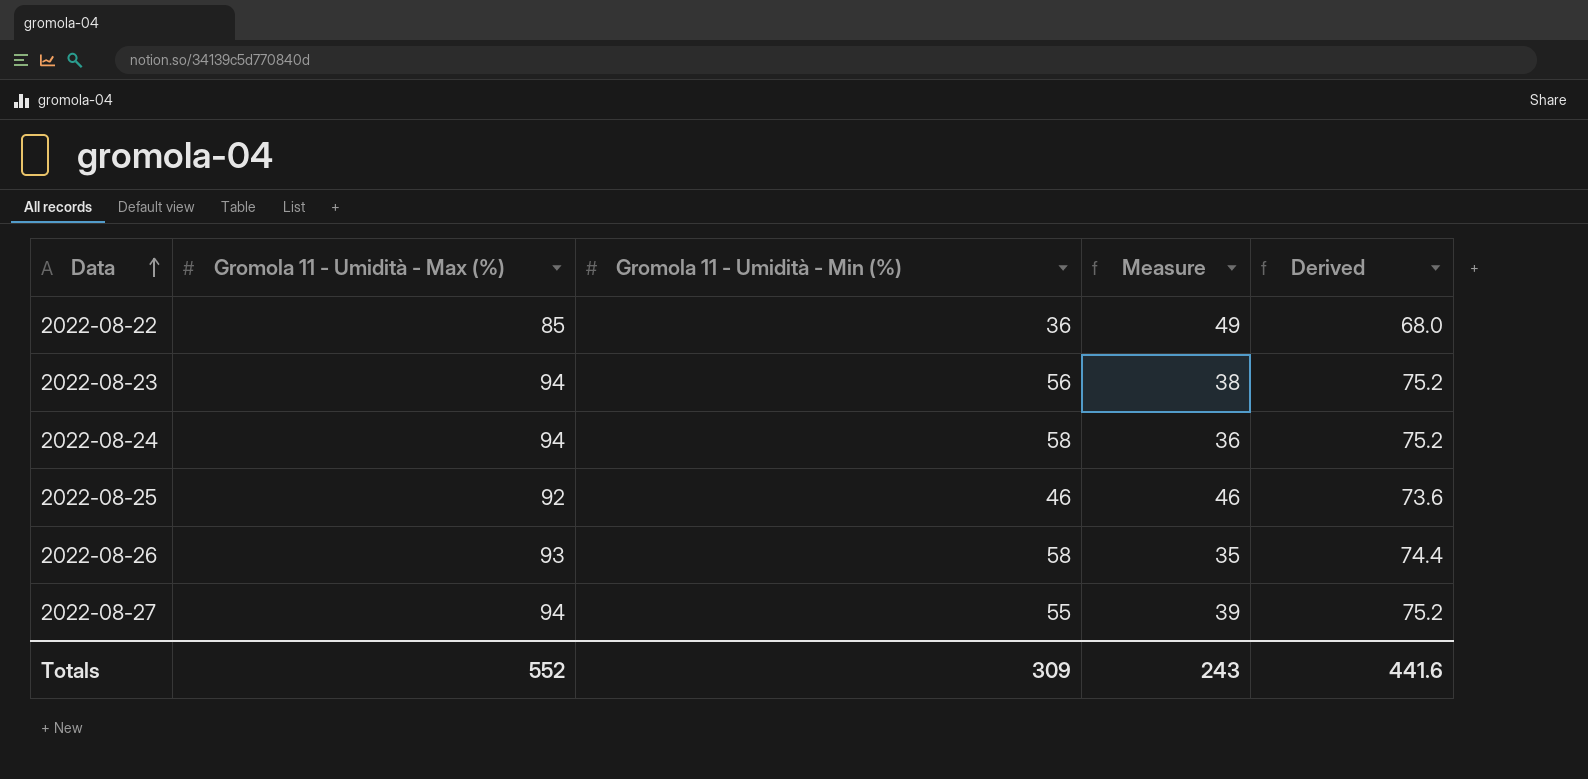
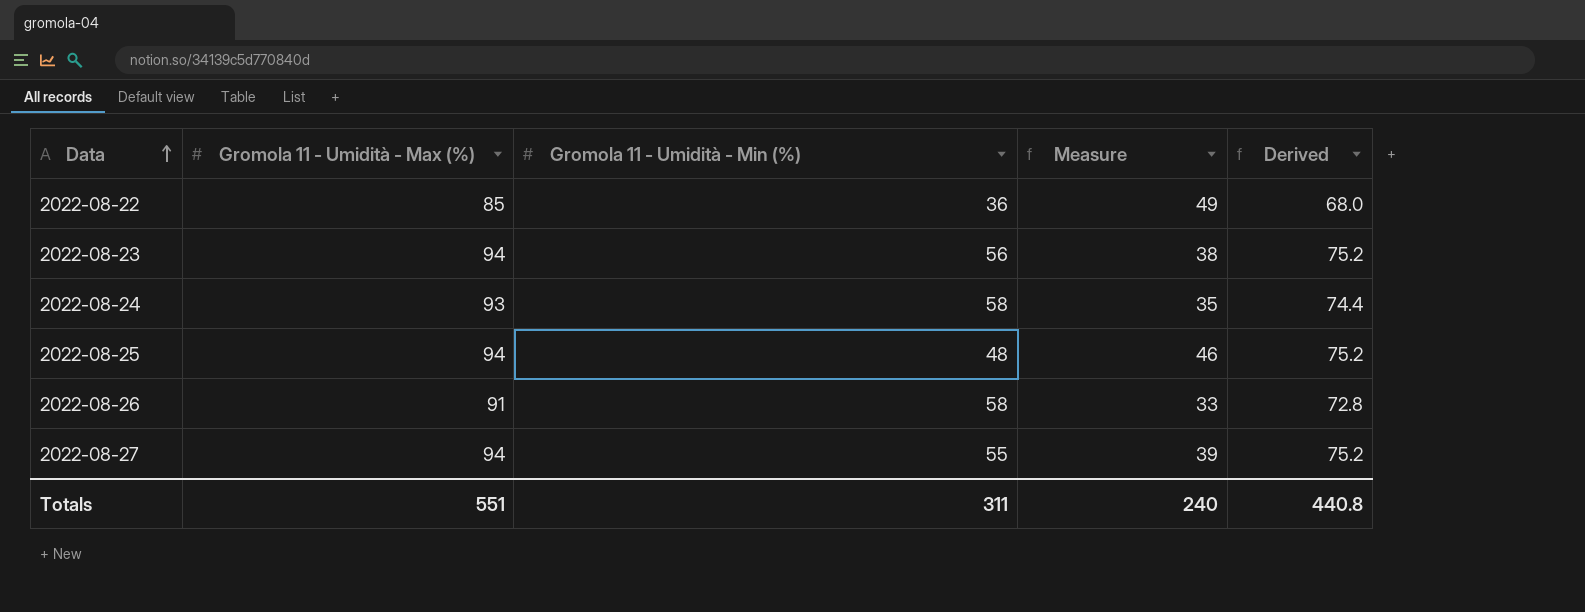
2022-08-24 | Gromola 11 - Umidità - Max (%): 94 -> 93
2022-08-24 | Measure: 36 -> 35
2022-08-24 | Derived: 75.2 -> 74.4
2022-08-25 | Gromola 11 - Umidità - Max (%): 92 -> 94
2022-08-25 | Gromola 11 - Umidità - Min (%): 46 -> 48
2022-08-25 | Derived: 73.6 -> 75.2
2022-08-26 | Gromola 11 - Umidità - Max (%): 93 -> 91
2022-08-26 | Measure: 35 -> 33
2022-08-26 | Derived: 74.4 -> 72.8
Totals | Gromola 11 - Umidità - Max (%): 552 -> 551
Totals | Gromola 11 - Umidità - Min (%): 309 -> 311
Totals | Measure: 243 -> 240
Totals | Derived: 441.6 -> 440.8

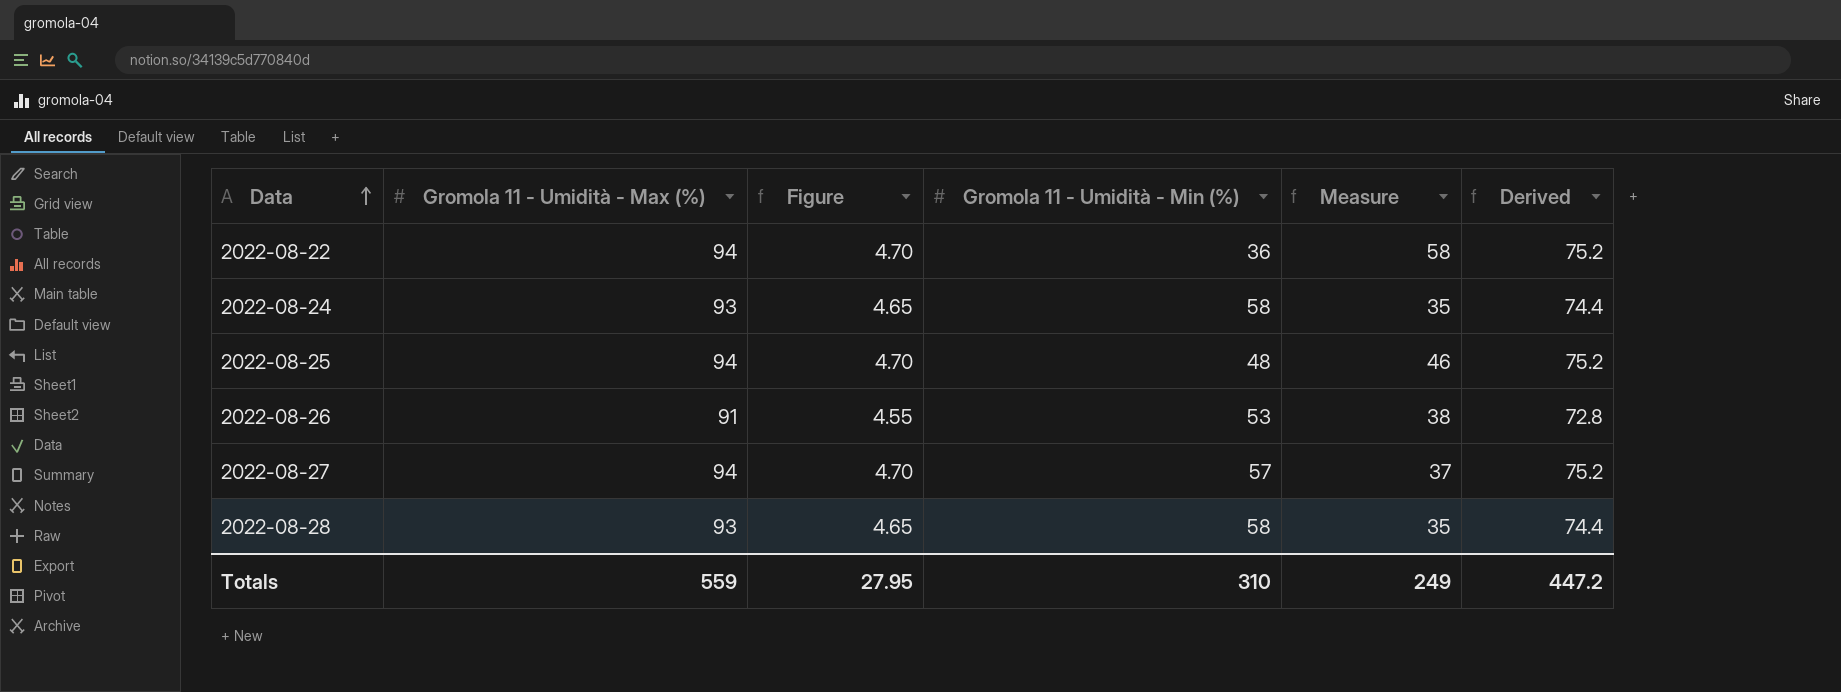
column Figure | formula: none -> [Gromola 11 - Umidità - Max (%)] * 0.05
row 2022-08-23: 94 | 56 | 38 | 75.2 -> none
2022-08-22 | Gromola 11 - Umidità - Max (%): 85 -> 94
2022-08-22 | Measure: 49 -> 58
2022-08-22 | Derived: 68.0 -> 75.2
2022-08-26 | Gromola 11 - Umidità - Min (%): 58 -> 53
2022-08-26 | Measure: 33 -> 38
2022-08-27 | Gromola 11 - Umidità - Min (%): 55 -> 57
2022-08-27 | Measure: 39 -> 37
row 2022-08-28: none -> 93 | 4.65 | 58 | 35 | 74.4
Totals | Gromola 11 - Umidità - Max (%): 551 -> 559
Totals | Gromola 11 - Umidità - Min (%): 311 -> 310
Totals | Measure: 240 -> 249
Totals | Derived: 440.8 -> 447.2

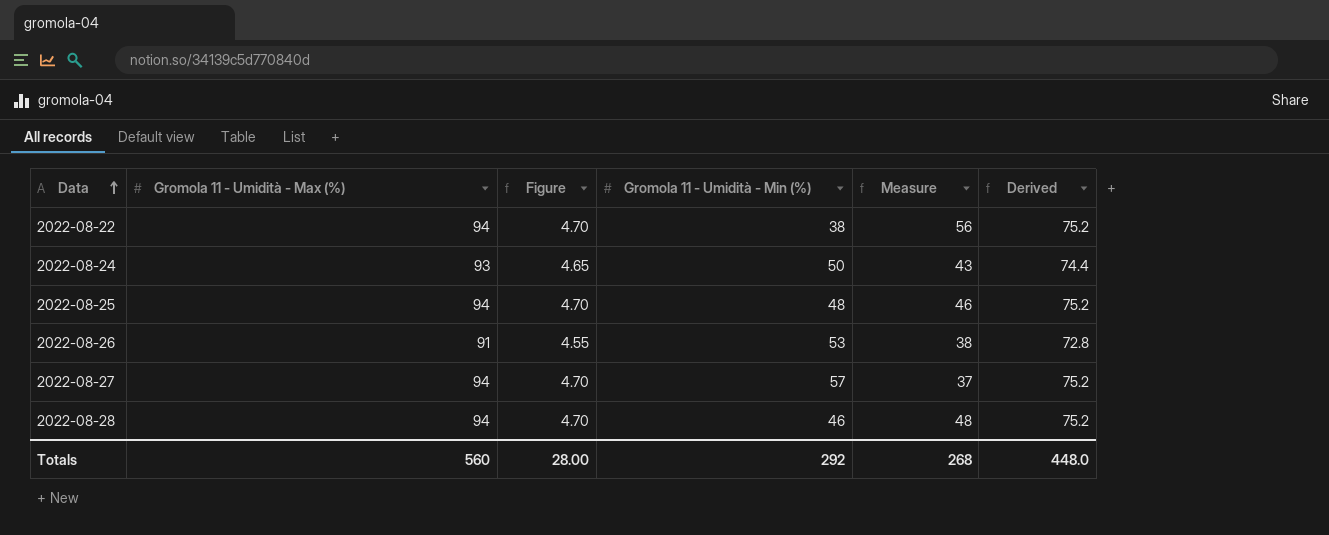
2022-08-22 | Gromola 11 - Umidità - Min (%): 36 -> 38
2022-08-22 | Measure: 58 -> 56
2022-08-24 | Gromola 11 - Umidità - Min (%): 58 -> 50
2022-08-24 | Measure: 35 -> 43
2022-08-28 | Gromola 11 - Umidità - Max (%): 93 -> 94
2022-08-28 | Figure: 4.65 -> 4.70
2022-08-28 | Gromola 11 - Umidità - Min (%): 58 -> 46
2022-08-28 | Measure: 35 -> 48
2022-08-28 | Derived: 74.4 -> 75.2
Totals | Gromola 11 - Umidità - Max (%): 559 -> 560
Totals | Figure: 27.95 -> 28.00
Totals | Gromola 11 - Umidità - Min (%): 310 -> 292
Totals | Measure: 249 -> 268
Totals | Derived: 447.2 -> 448.0

